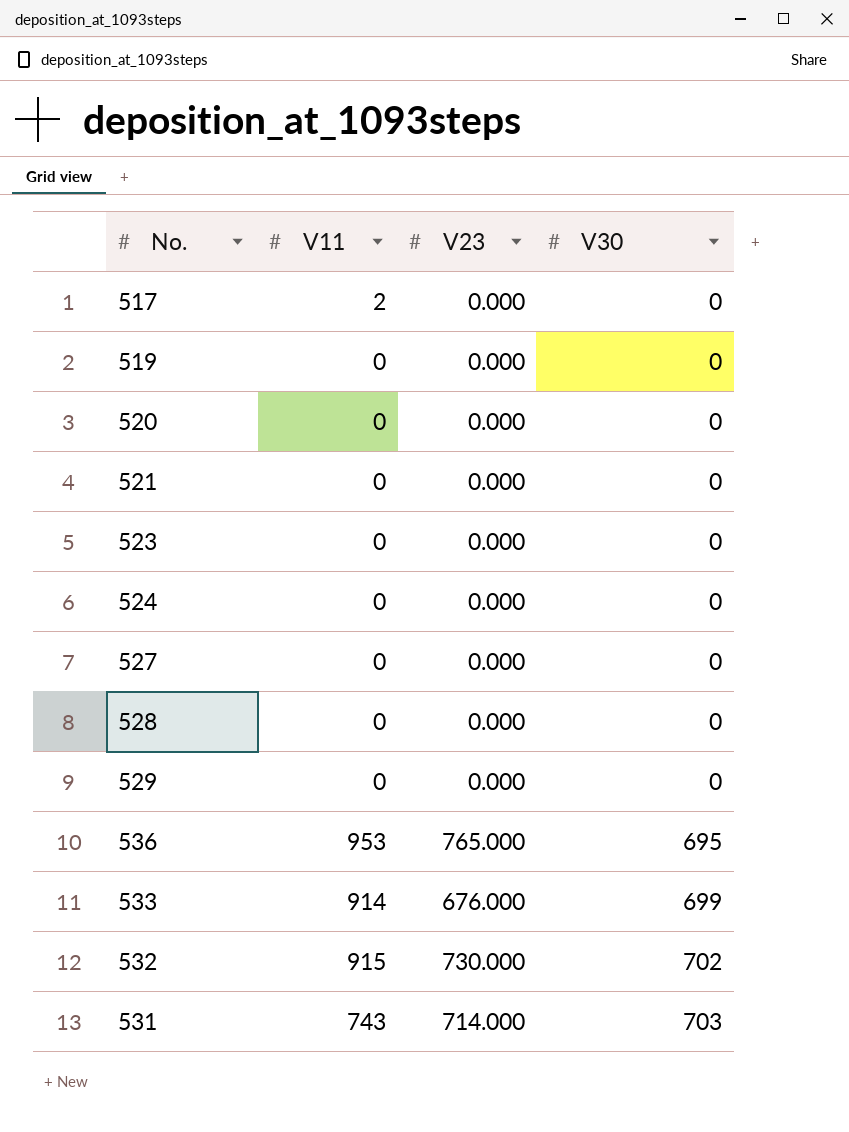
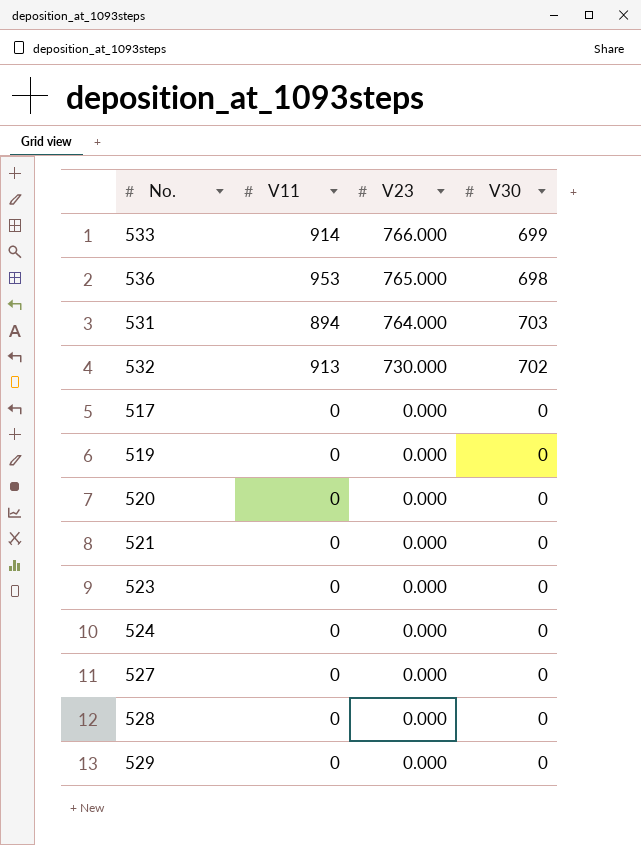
row order: V30 ascending -> V23 descending
533 | V23: 676.000 -> 766.000
536 | V30: 695 -> 698
531 | V11: 743 -> 894
531 | V23: 714.000 -> 764.000
532 | V11: 915 -> 913
517 | V11: 2 -> 0

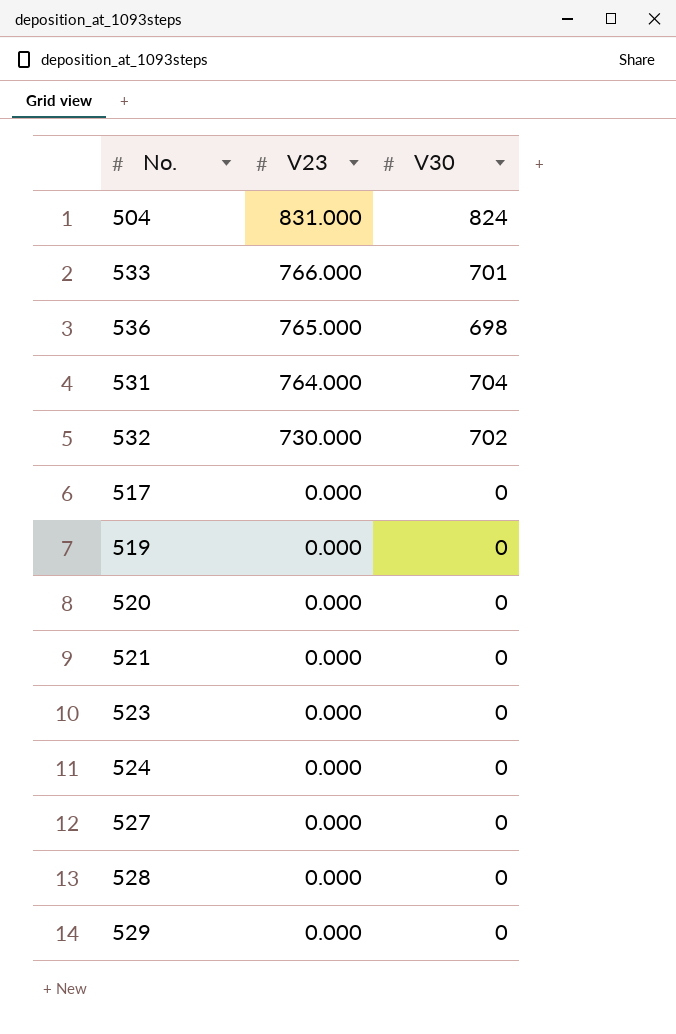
column V11 | position: 2 -> none
row 504: none -> 831.000 | 824
533 | V30: 699 -> 701
531 | V30: 703 -> 704

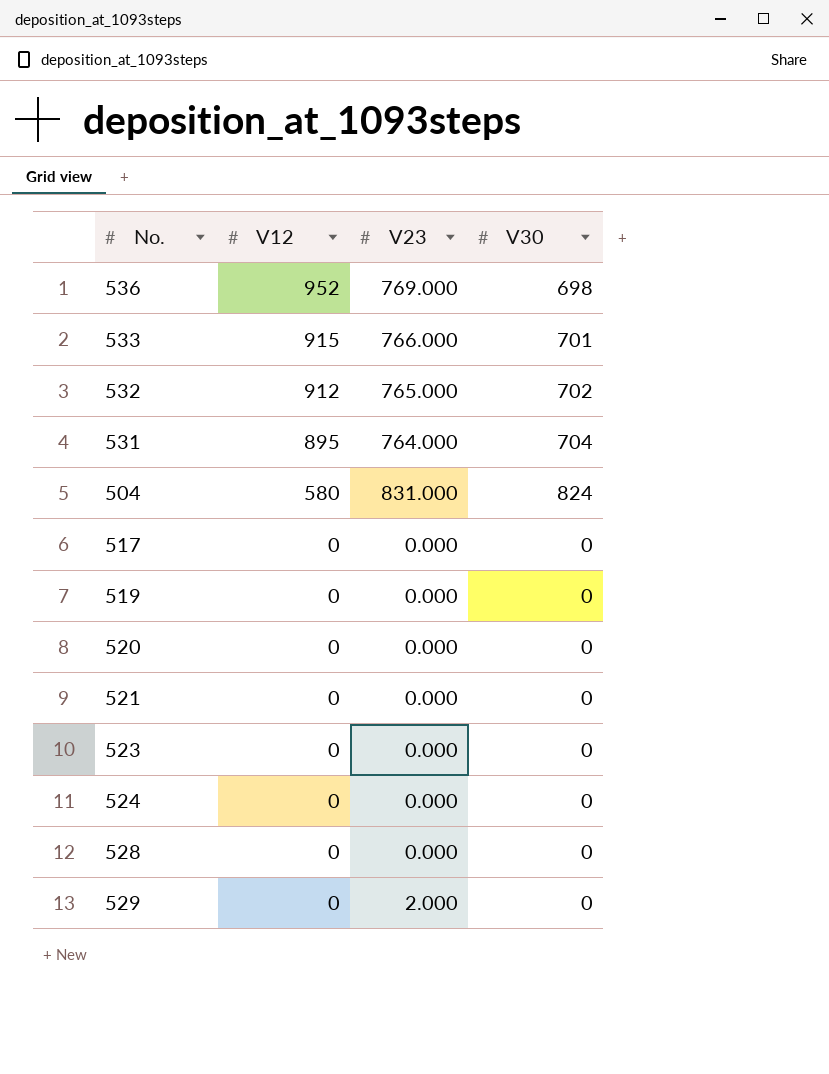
row order: V23 descending -> V12 descending
column V12 | position: none -> 2
row 527: 0.000 | 0 -> none
536 | V23: 765.000 -> 769.000
532 | V23: 730.000 -> 765.000
529 | V23: 0.000 -> 2.000

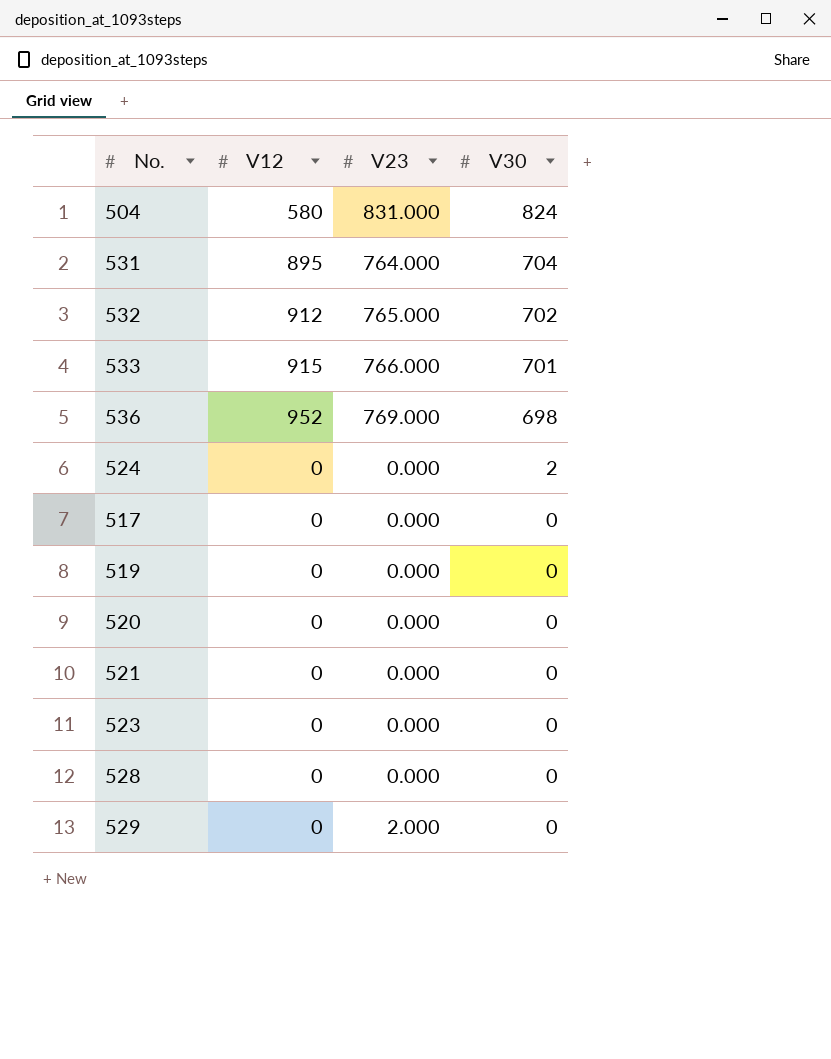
row order: V12 descending -> V30 descending
524 | V30: 0 -> 2

